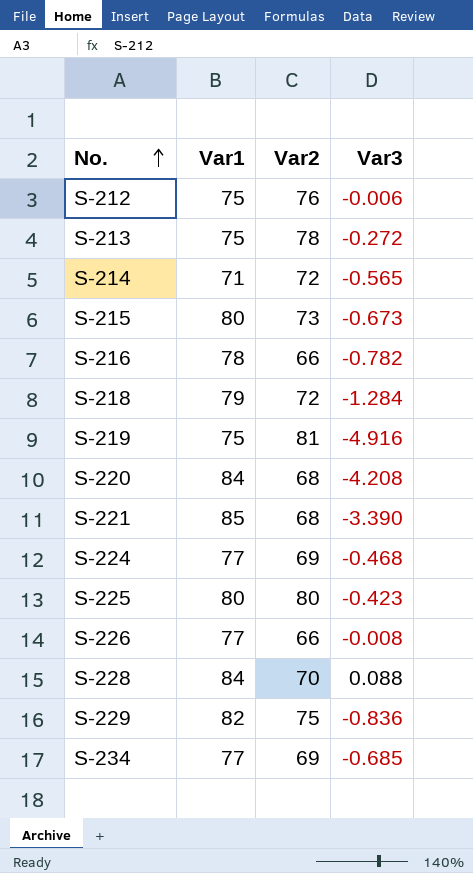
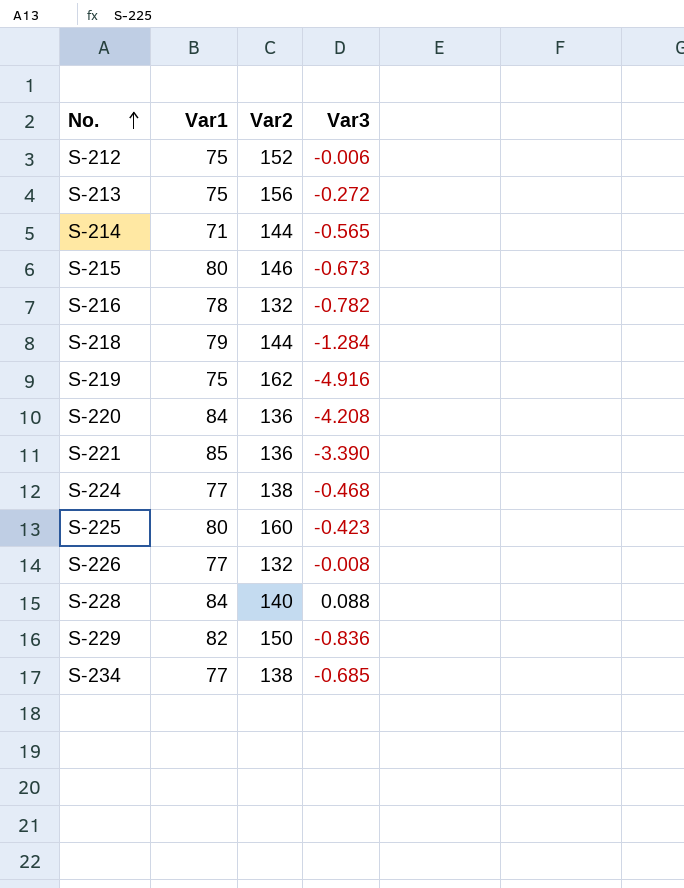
S-212 | Var2: 76 -> 152
S-213 | Var2: 78 -> 156
S-214 | Var2: 72 -> 144
S-215 | Var2: 73 -> 146
S-216 | Var2: 66 -> 132
S-218 | Var2: 72 -> 144
S-219 | Var2: 81 -> 162
S-220 | Var2: 68 -> 136
S-221 | Var2: 68 -> 136
S-224 | Var2: 69 -> 138
S-225 | Var2: 80 -> 160
S-226 | Var2: 66 -> 132
S-228 | Var2: 70 -> 140
S-229 | Var2: 75 -> 150
S-234 | Var2: 69 -> 138

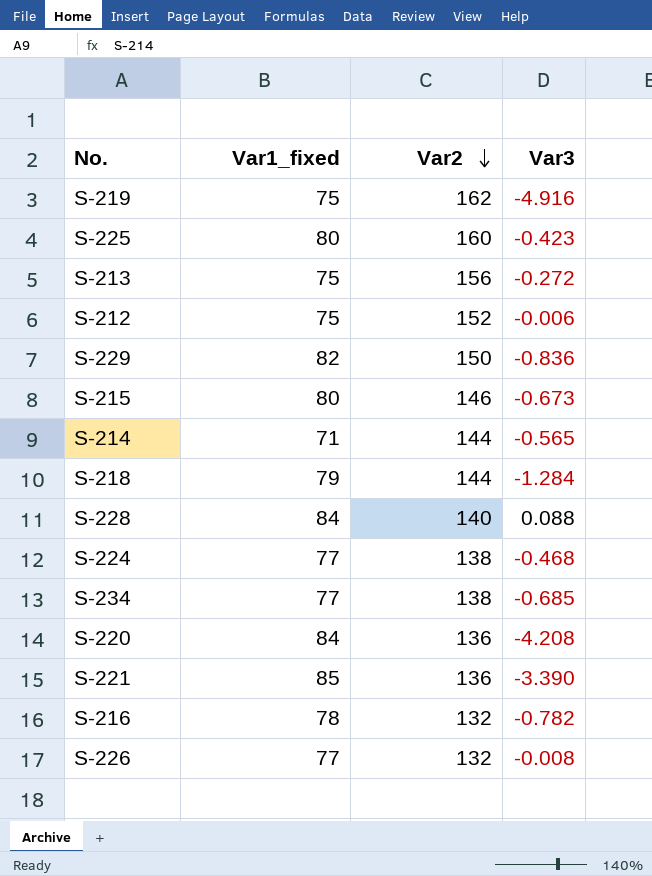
row order: No. ascending -> Var2 descending
column name: Var1 -> Var1_fixed

